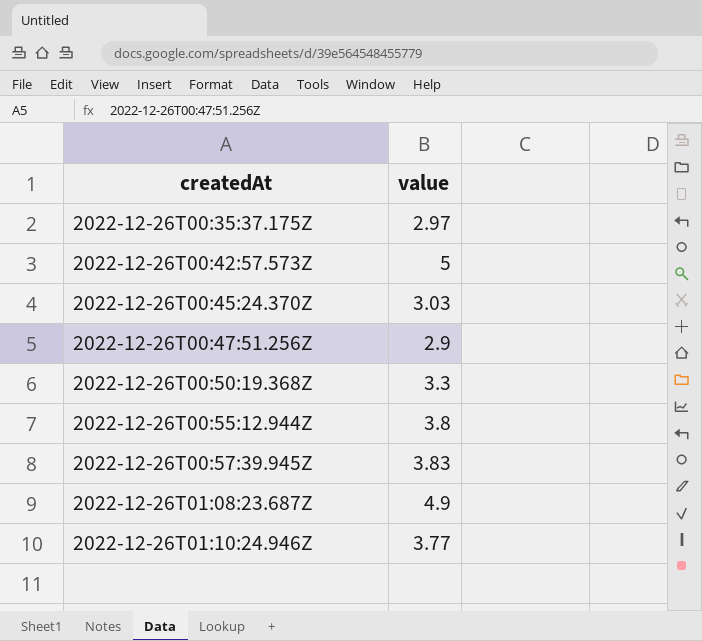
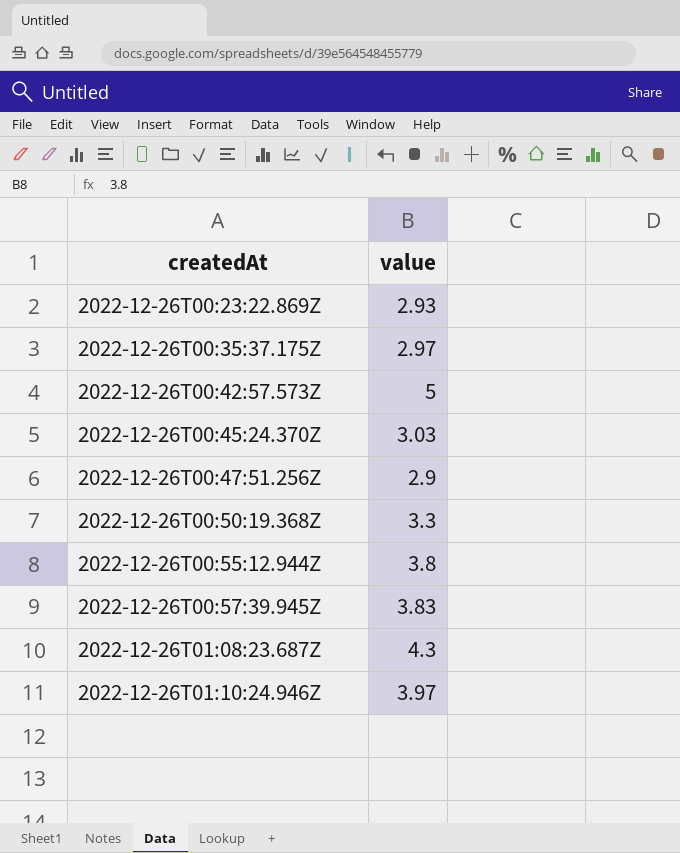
row 2022-12-26T00:23:22.869Z: none -> 2.93
2022-12-26T01:08:23.687Z | value: 4.9 -> 4.3
2022-12-26T01:10:24.946Z | value: 3.77 -> 3.97

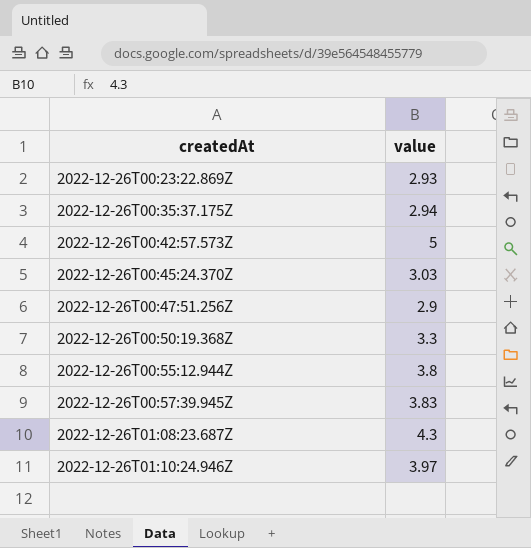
2022-12-26T00:35:37.175Z | value: 2.97 -> 2.94

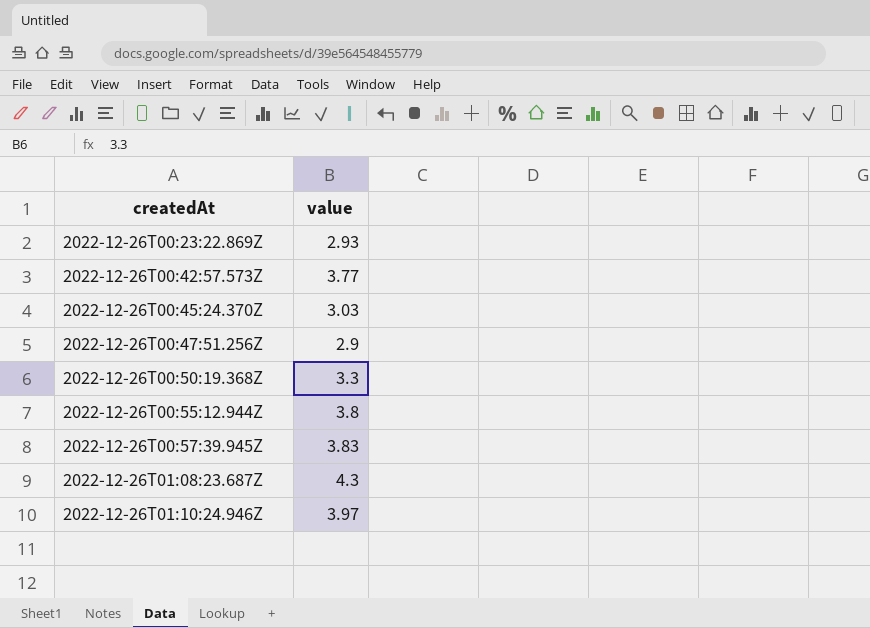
row 2022-12-26T00:35:37.175Z: 2.94 -> none
2022-12-26T00:42:57.573Z | value: 5 -> 3.77

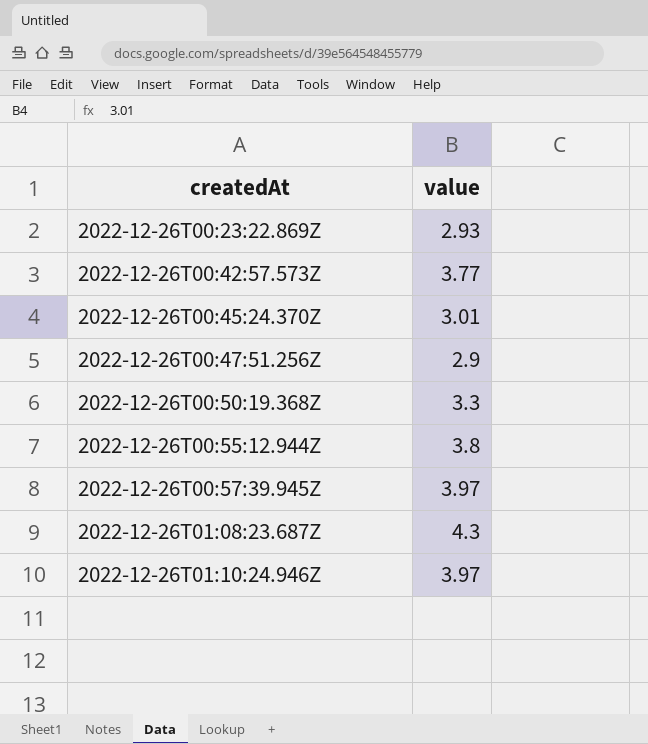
2022-12-26T00:45:24.370Z | value: 3.03 -> 3.01
2022-12-26T00:57:39.945Z | value: 3.83 -> 3.97

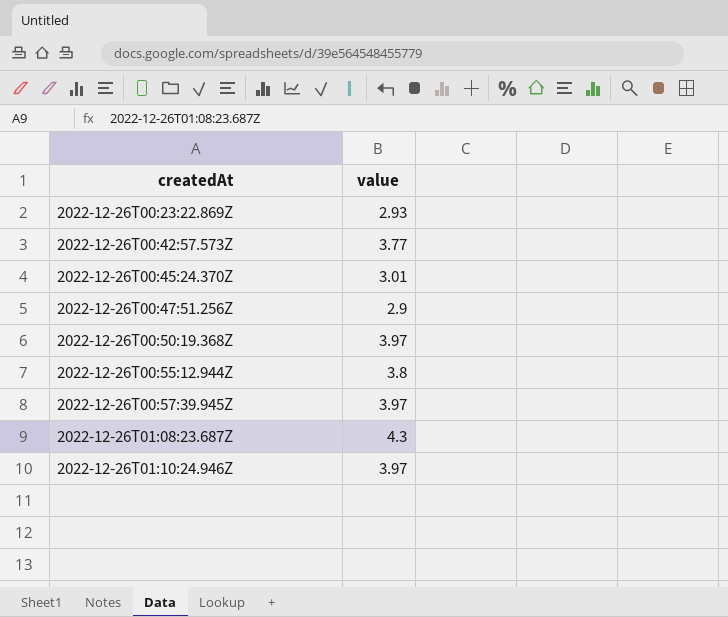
2022-12-26T00:50:19.368Z | value: 3.3 -> 3.97

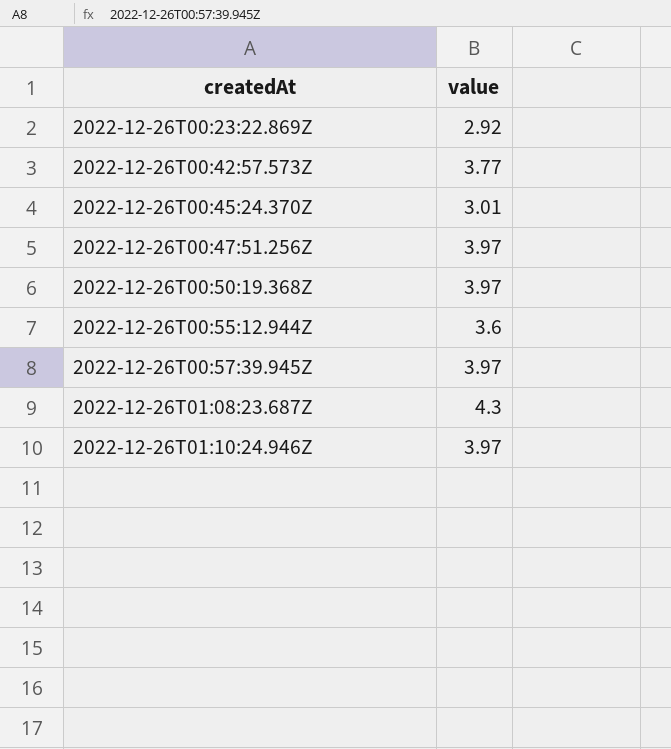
2022-12-26T00:23:22.869Z | value: 2.93 -> 2.92
2022-12-26T00:47:51.256Z | value: 2.9 -> 3.97
2022-12-26T00:55:12.944Z | value: 3.8 -> 3.6

